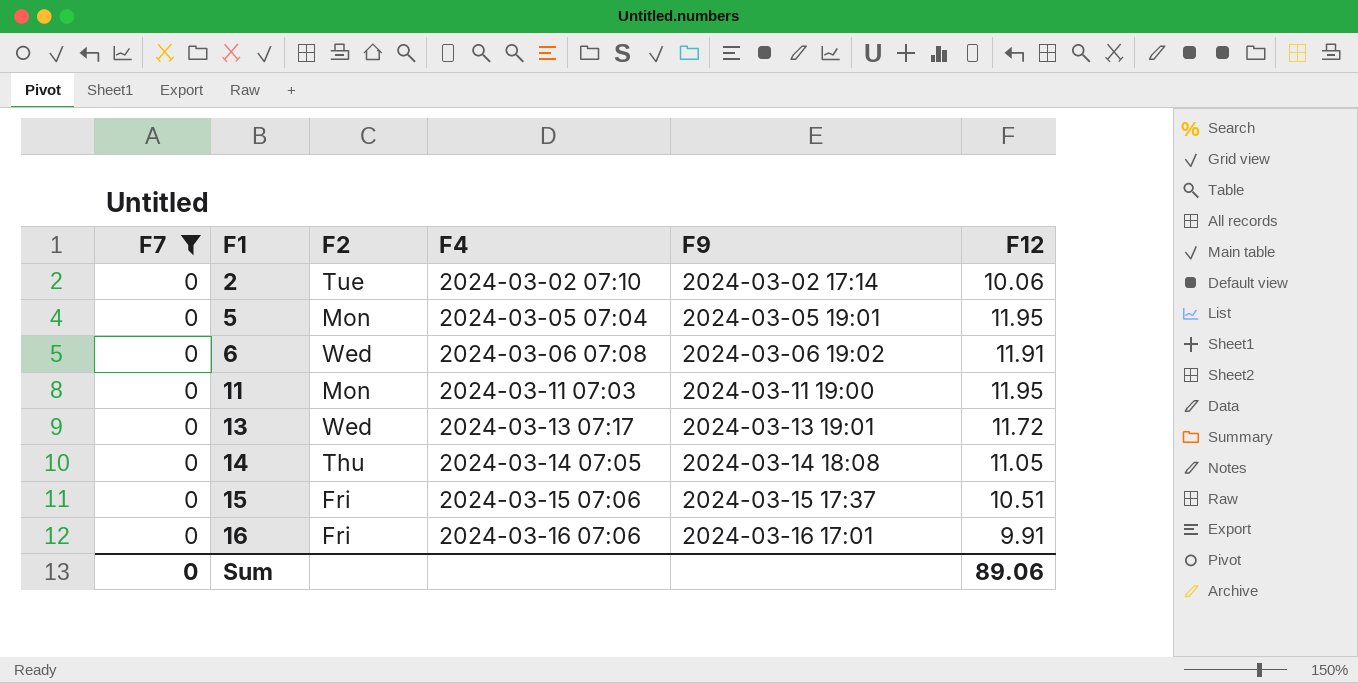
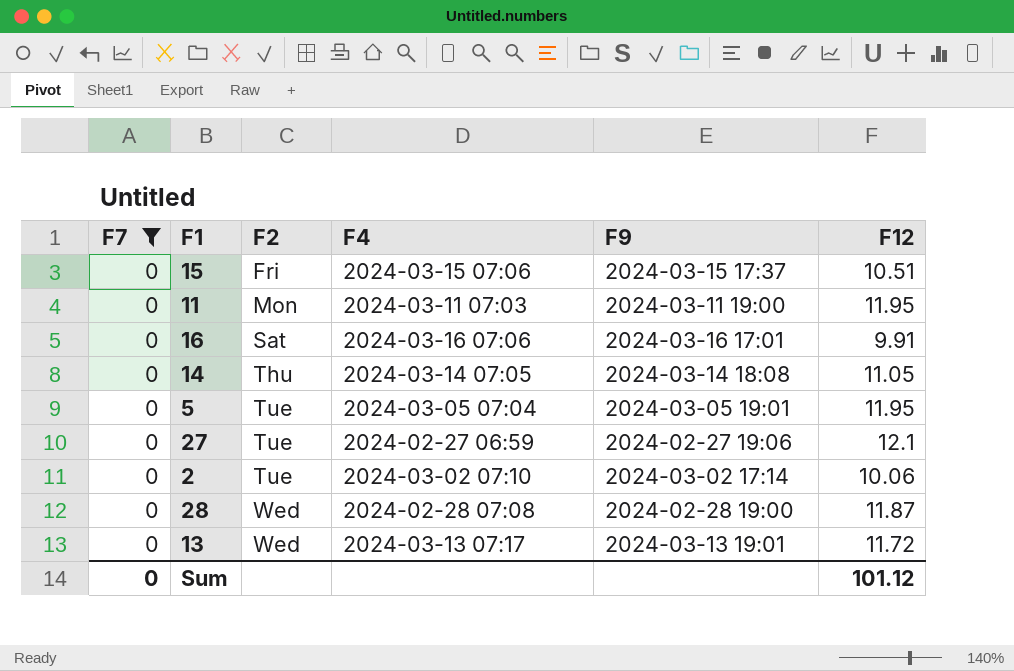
row order: F1 ascending -> F2 ascending
row 6: 0 | Wed | 2024-03-06 07:08 | 2024-03-06 19:02 | 11.91 -> none
16 | F2: Fri -> Sat
5 | F2: Mon -> Tue
row 27: none -> 0 | Tue | 2024-02-27 06:59 | 2024-02-27 19:06 | 12.1
row 28: none -> 0 | Wed | 2024-02-28 07:08 | 2024-02-28 19:00 | 11.87
Sum | F12: 89.06 -> 101.12

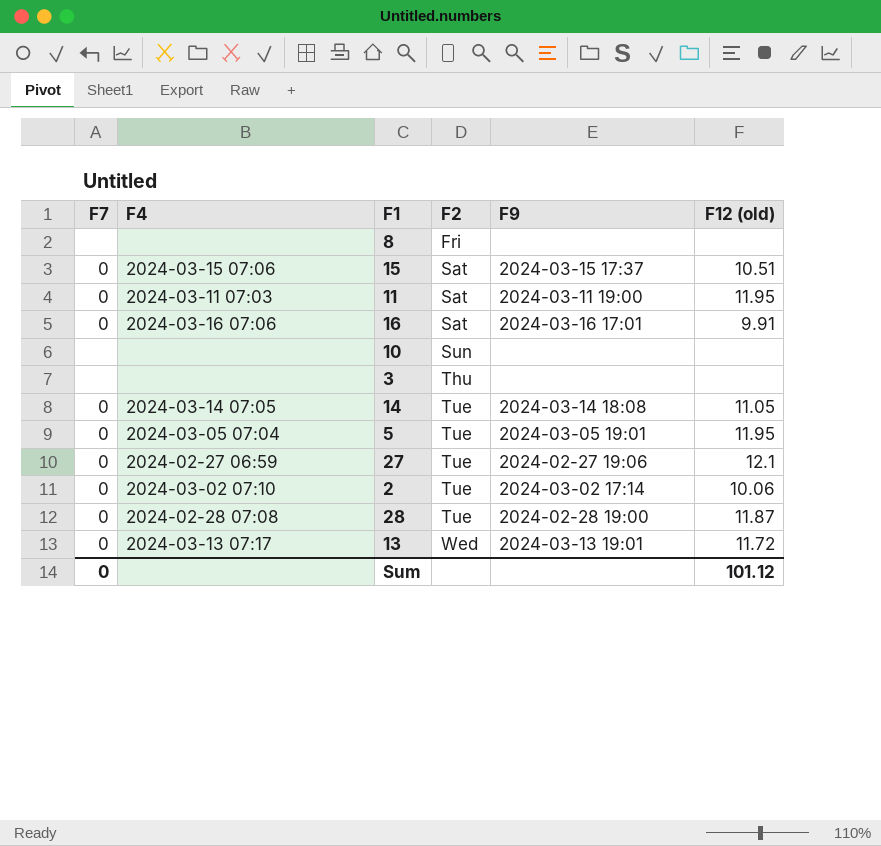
filter: F7 = 0 -> none
column F4 | position: 4 -> 2
column name: F12 -> F12 (old)
15 | F2: Fri -> Sat
11 | F2: Mon -> Sat
14 | F2: Thu -> Tue
28 | F2: Wed -> Tue

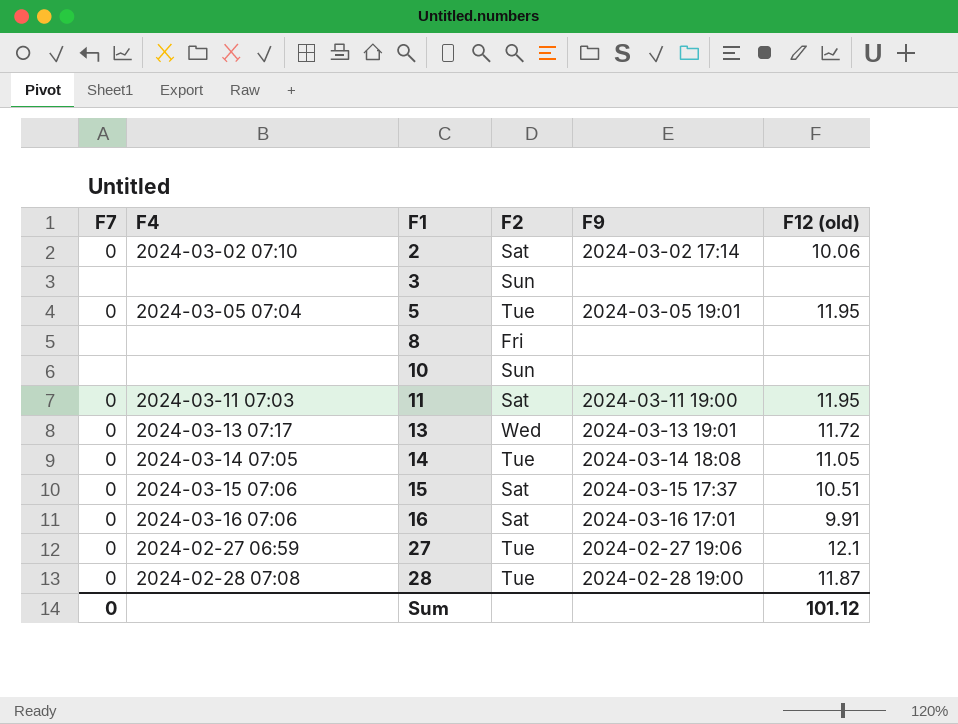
row order: F2 ascending -> F1 ascending
2 | F2: Tue -> Sat
3 | F2: Thu -> Sun

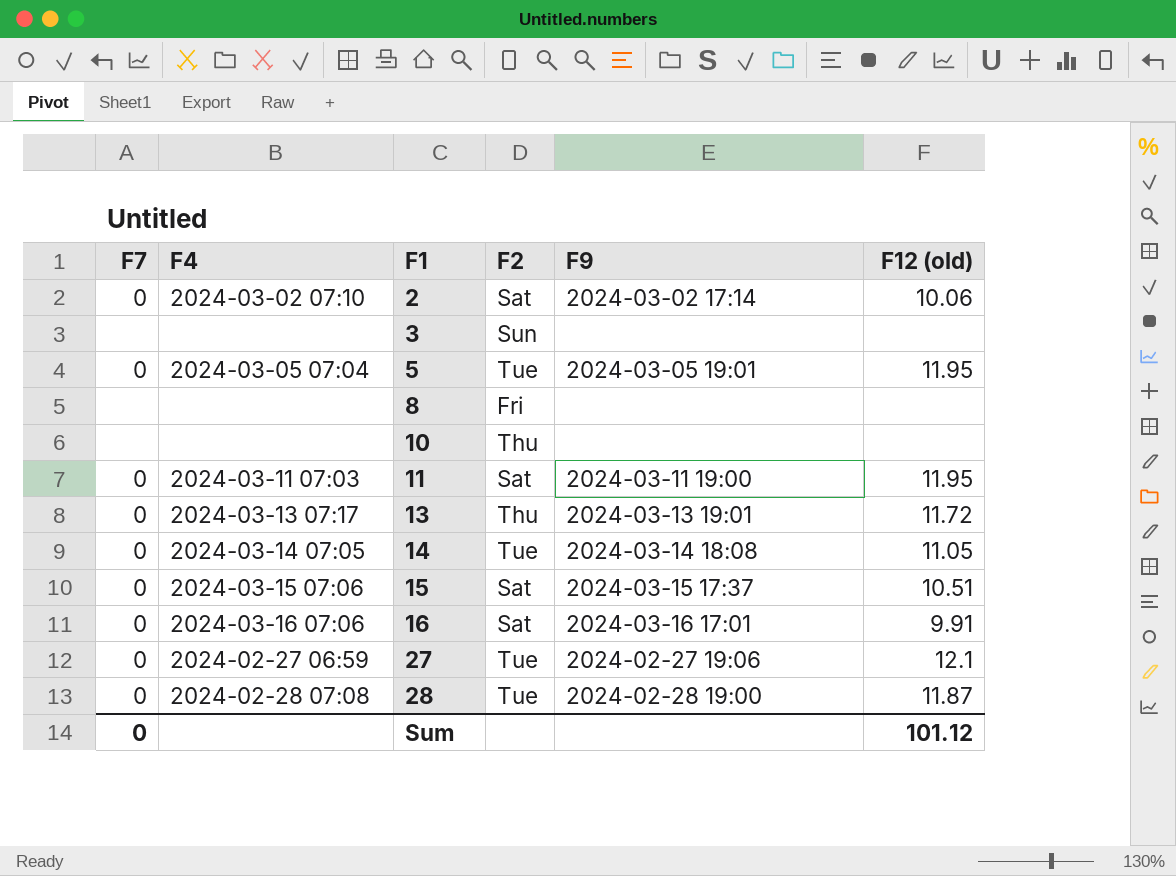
10 | F2: Sun -> Thu
13 | F2: Wed -> Thu

